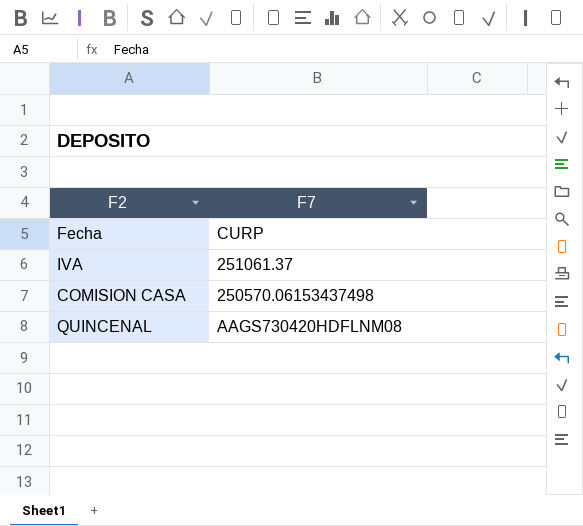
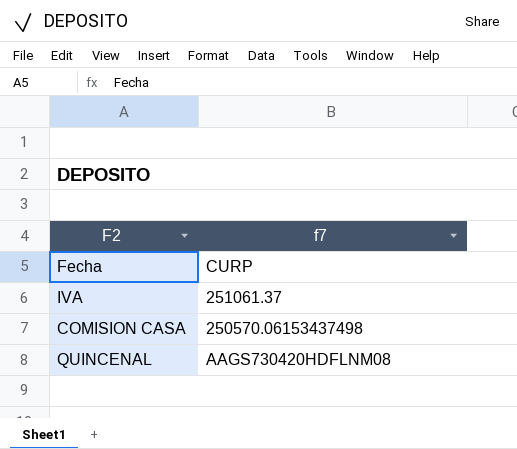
column name: F7 -> f7

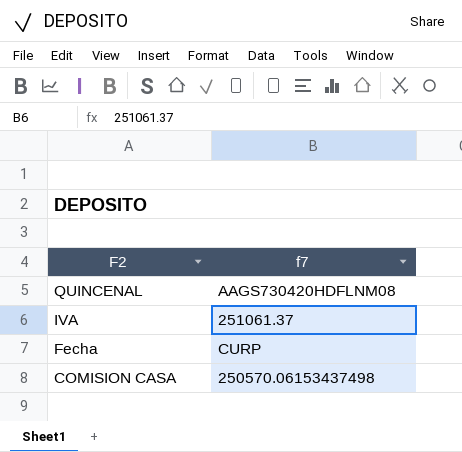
row order: none -> F2 descending

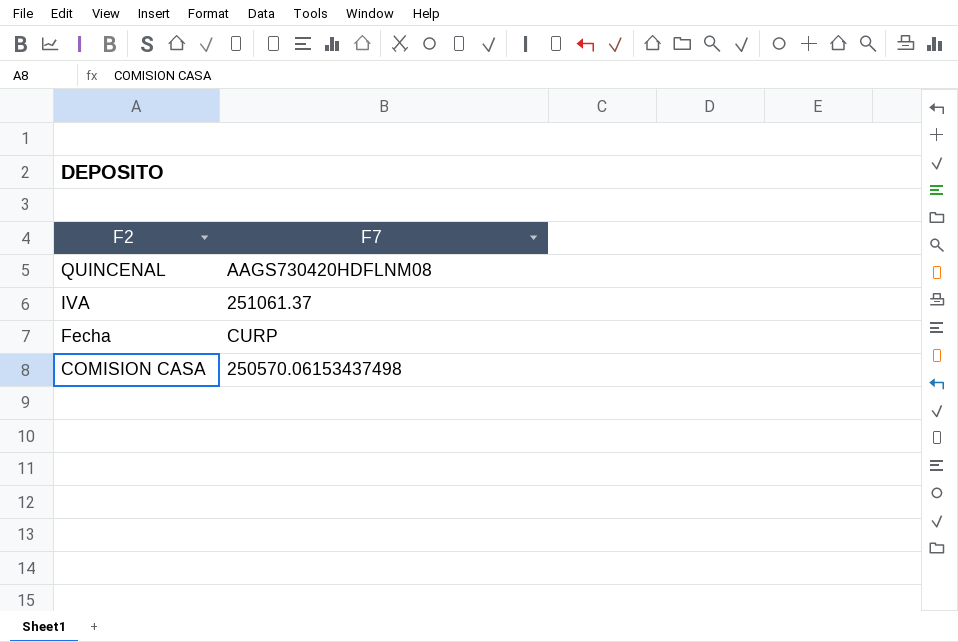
column name: f7 -> F7

